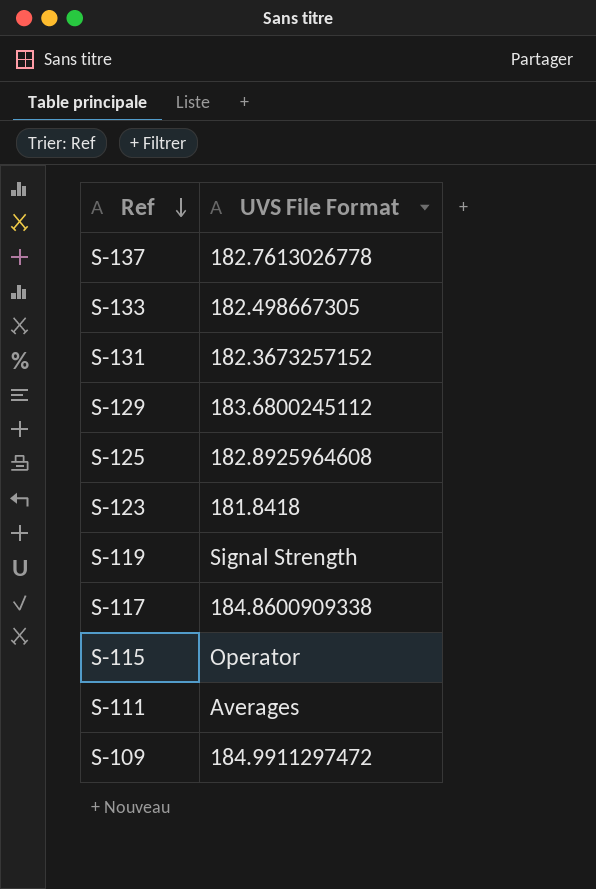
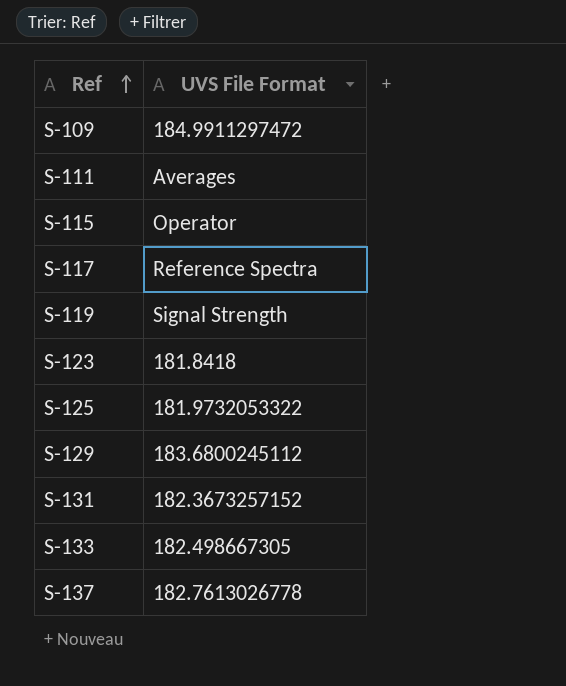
row order: Ref descending -> Ref ascending
S-117 | UVS File Format: 184.8600909338 -> Reference Spectra
S-125 | UVS File Format: 182.8925964608 -> 181.9732053322

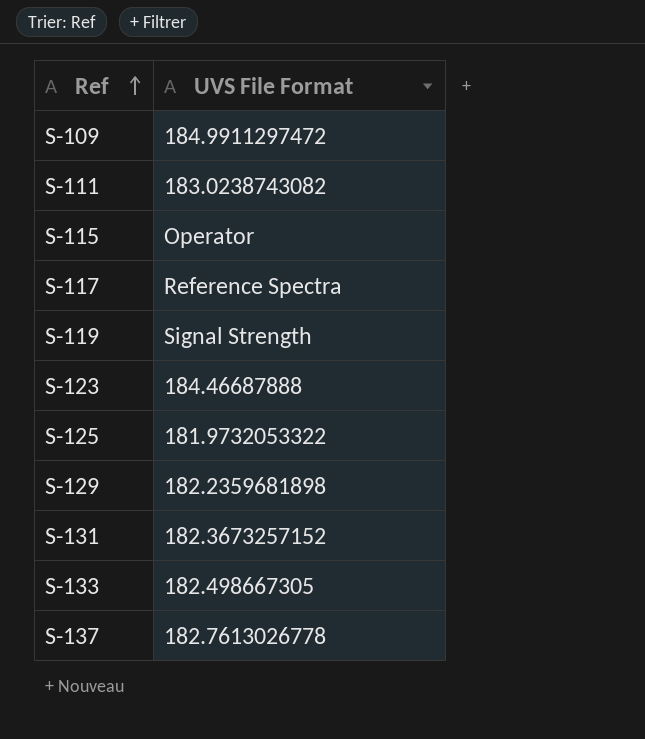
S-111 | UVS File Format: Averages -> 183.0238743082
S-123 | UVS File Format: 181.8418 -> 184.46687888
S-129 | UVS File Format: 183.6800245112 -> 182.2359681898

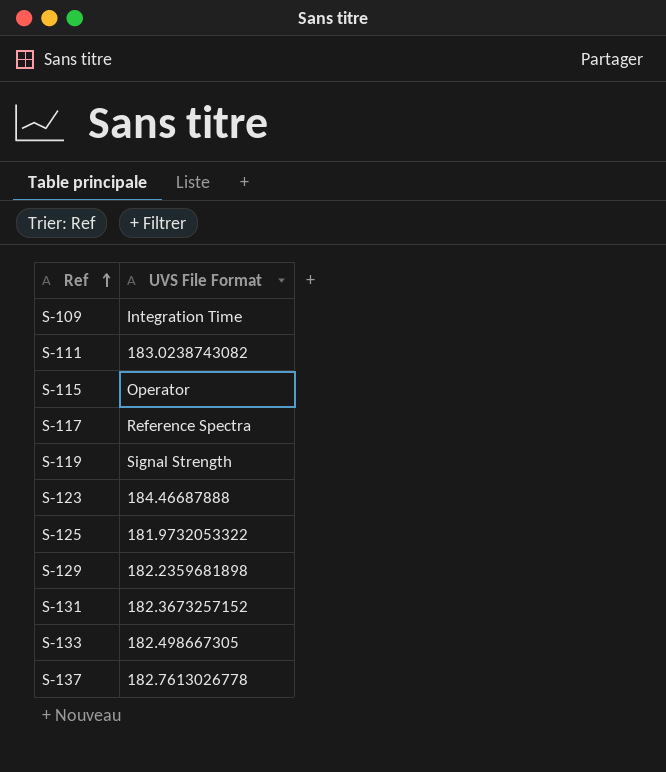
S-109 | UVS File Format: 184.9911297472 -> Integration Time

